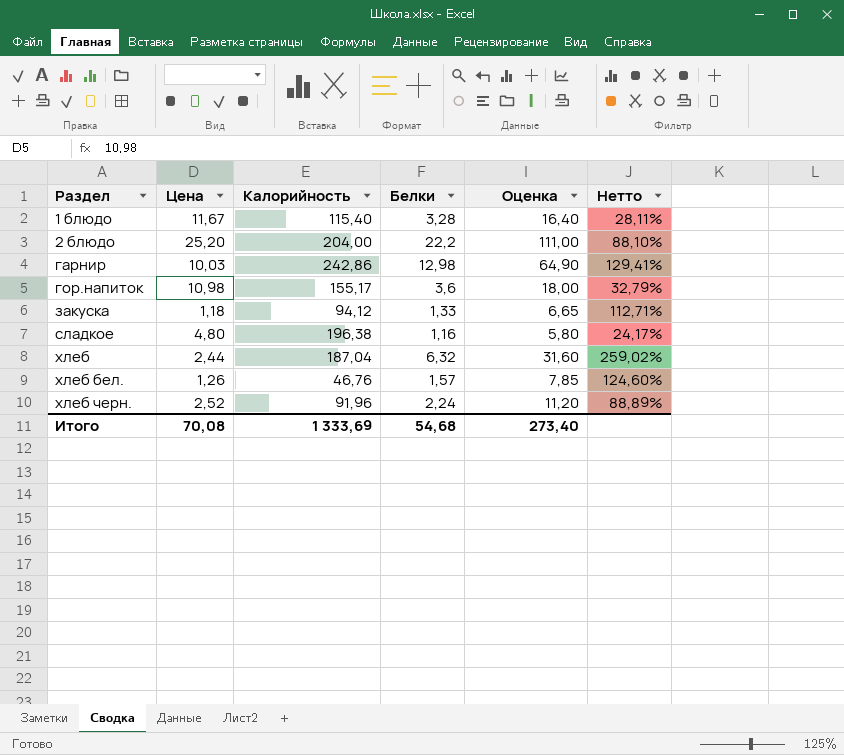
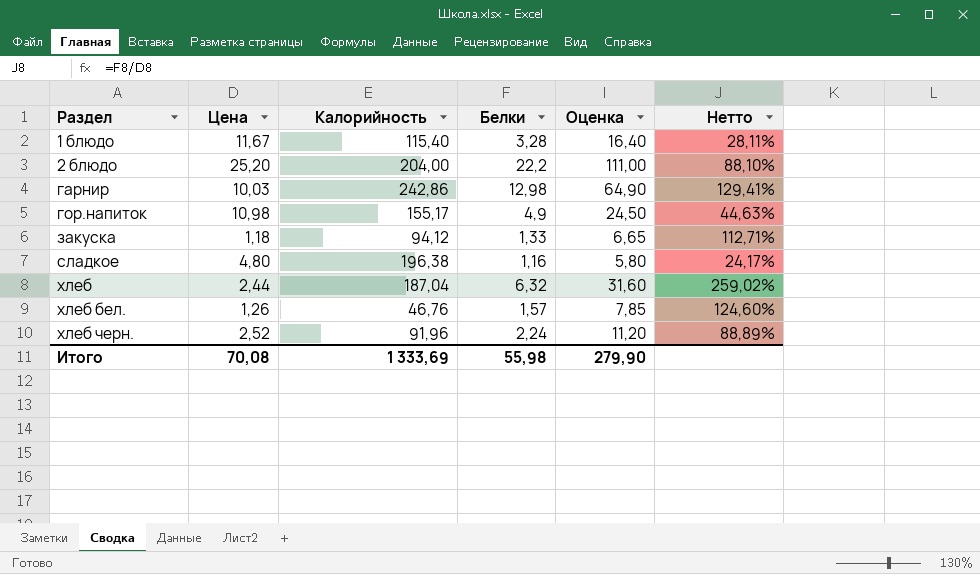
гор.напиток | Белки: 3,6 -> 4,9
гор.напиток | Оценка: 18,00 -> 24,50
гор.напиток | Нетто: 32,79% -> 44,63%
Итого | Белки: 54,68 -> 55,98
Итого | Оценка: 273,40 -> 279,90

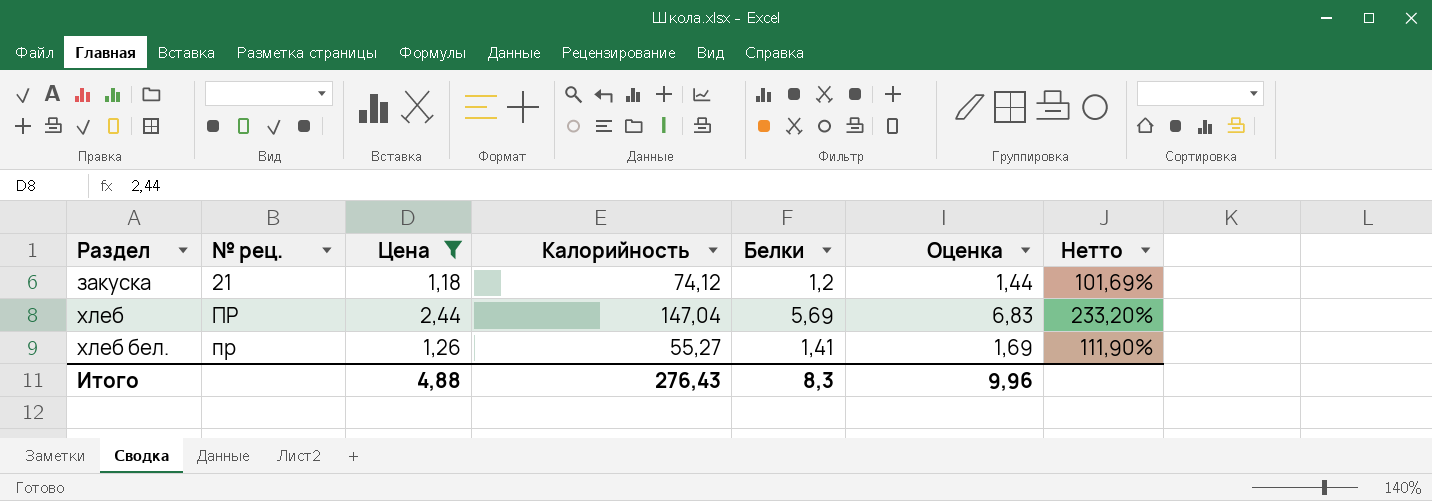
filter: none -> Цена <= 2,44
column № рец. | position: none -> 2
column Оценка | formula: [Белки] * 5 -> [Белки] * 1,2
закуска | Калорийность: 94,12 -> 74,12
закуска | Белки: 1,33 -> 1,2
закуска | Нетто: 112,71% -> 101,69%
хлеб | Калорийность: 187,04 -> 147,04
хлеб | Белки: 6,32 -> 5,69
хлеб | Нетто: 259,02% -> 233,20%
хлеб бел. | Калорийность: 46,76 -> 55,27
хлеб бел. | Белки: 1,57 -> 1,41
хлеб бел. | Нетто: 124,60% -> 111,90%
Итого | Цена: 70,08 -> 4,88
Итого | Калорийность: 1 333,69 -> 276,43
Итого | Белки: 55,98 -> 8,3
Итого | Оценка: 279,90 -> 9,96

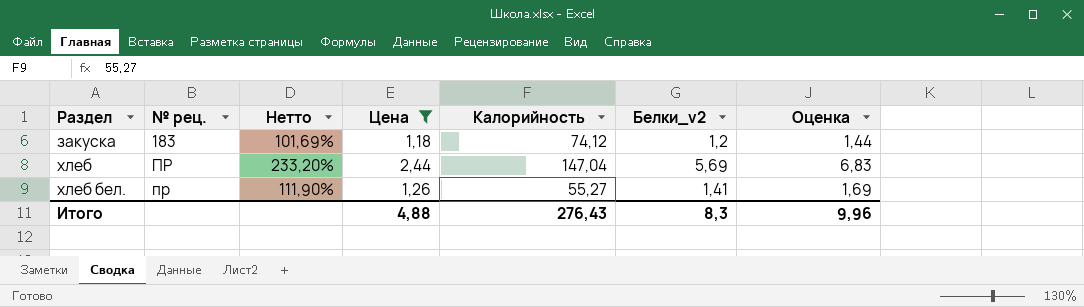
column Нетто | position: 7 -> 3
column name: Белки -> Белки_v2
закуска | № рец.: 21 -> 183

